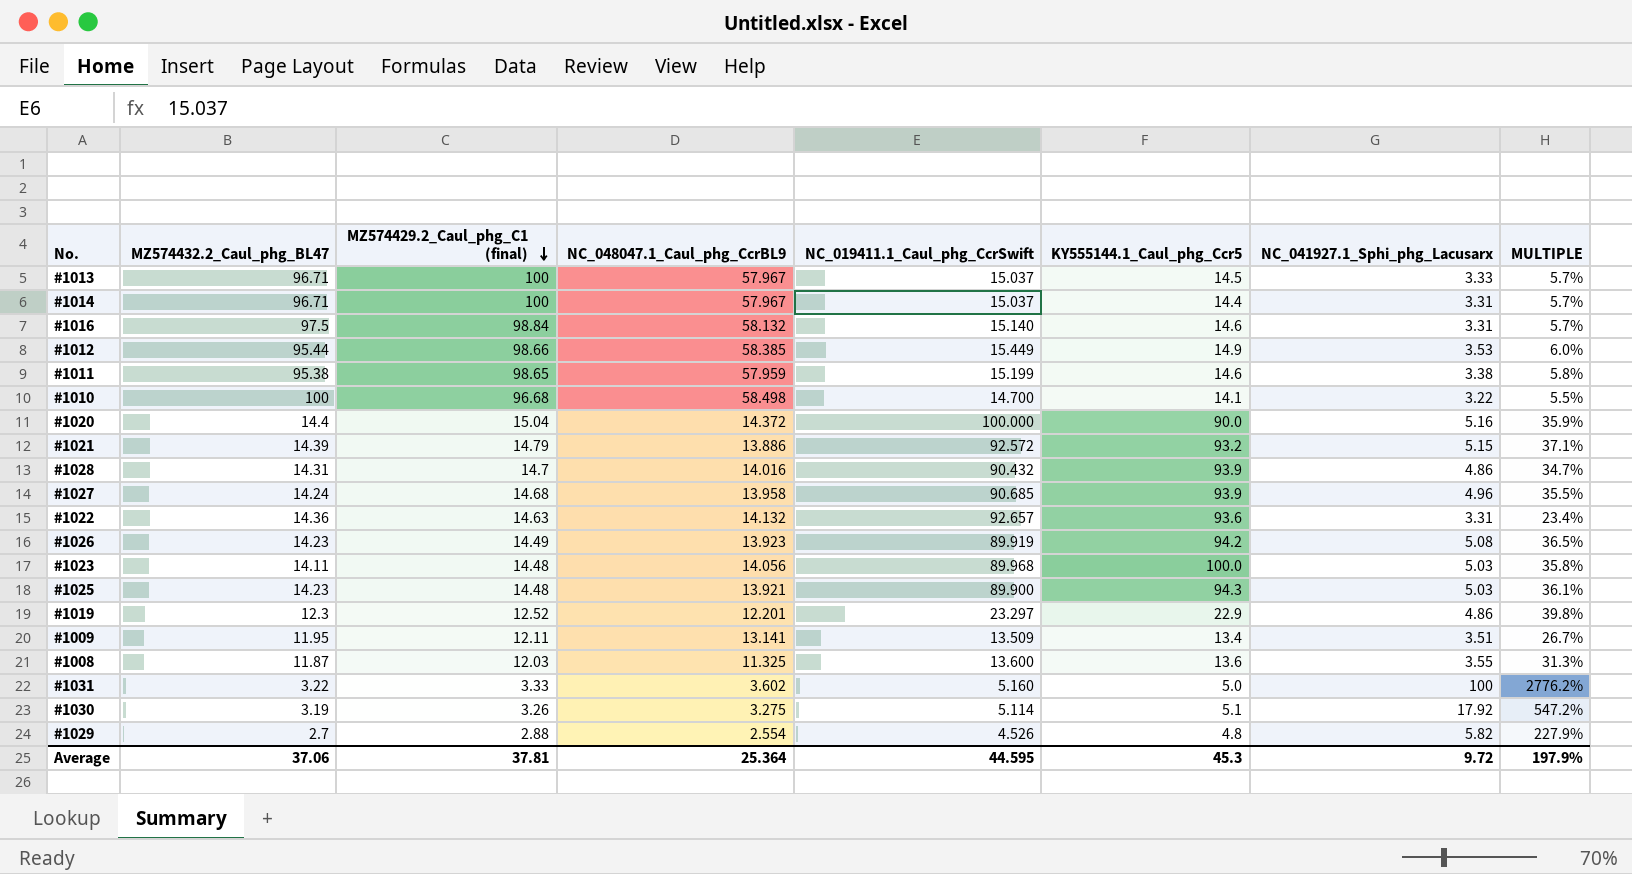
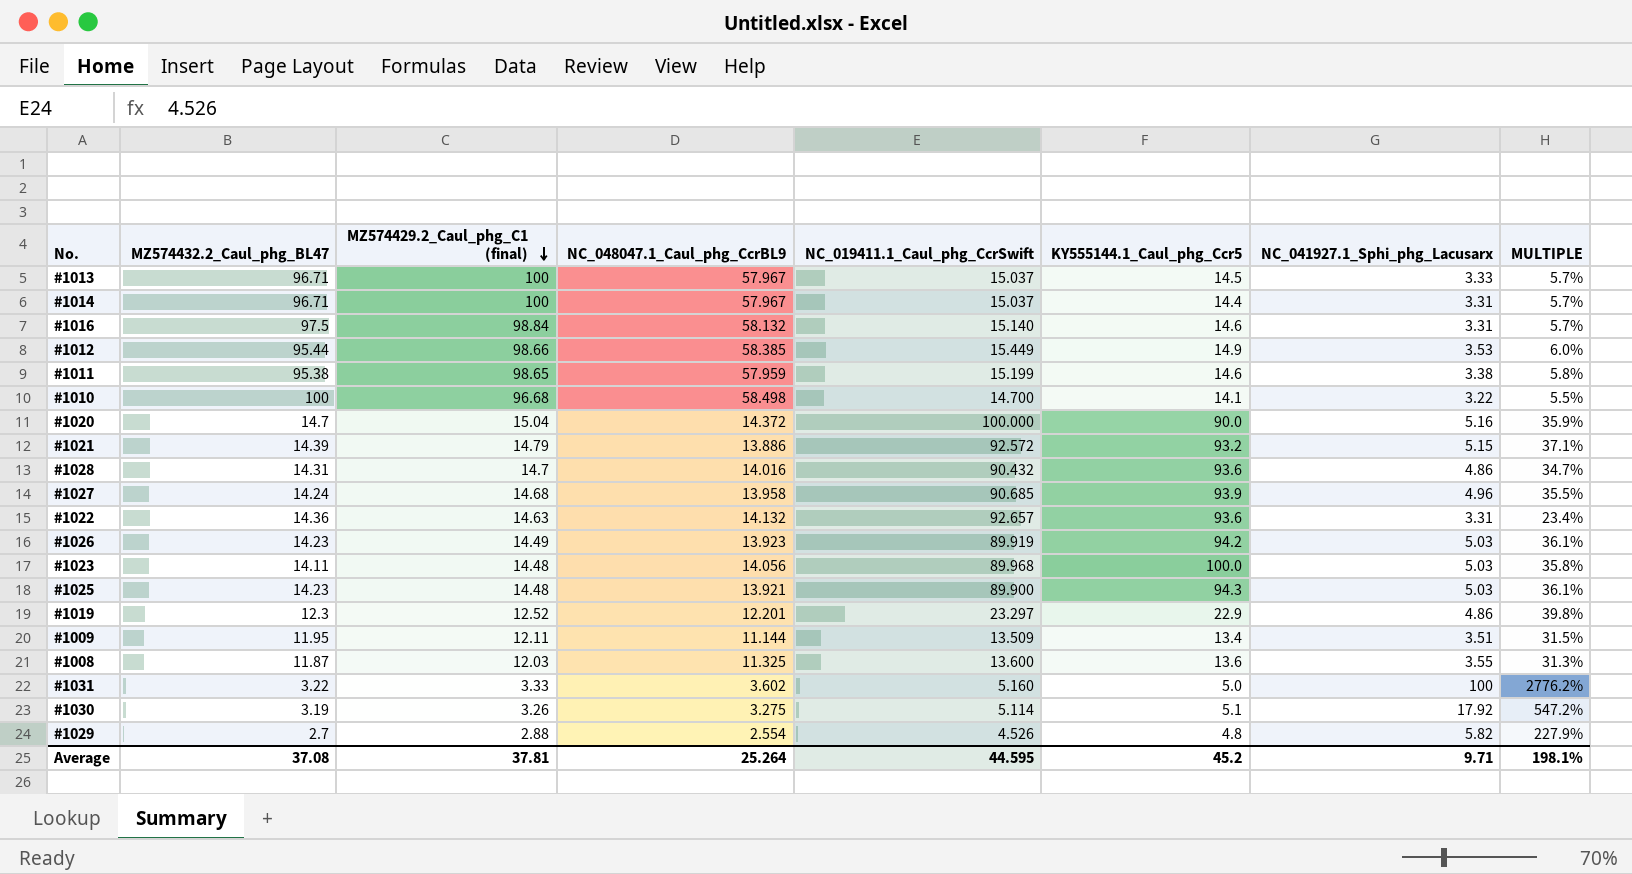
#1020 | MZ574432.2_Caul_phg_BL47: 14.4 -> 14.7
#1028 | KY555144.1_Caul_phg_Ccr5: 93.9 -> 93.6
#1026 | NC_041927.1_Sphi_phg_Lacusarx: 5.08 -> 5.03
#1026 | MULTIPLE: 36.5% -> 36.1%
#1009 | NC_048047.1_Caul_phg_CcrBL9: 13.141 -> 11.144
#1009 | MULTIPLE: 26.7% -> 31.5%
Average | MZ574432.2_Caul_phg_BL47: 37.06 -> 37.08
Average | NC_048047.1_Caul_phg_CcrBL9: 25.364 -> 25.264
Average | KY555144.1_Caul_phg_Ccr5: 45.3 -> 45.2
Average | NC_041927.1_Sphi_phg_Lacusarx: 9.72 -> 9.71
Average | MULTIPLE: 197.9% -> 198.1%

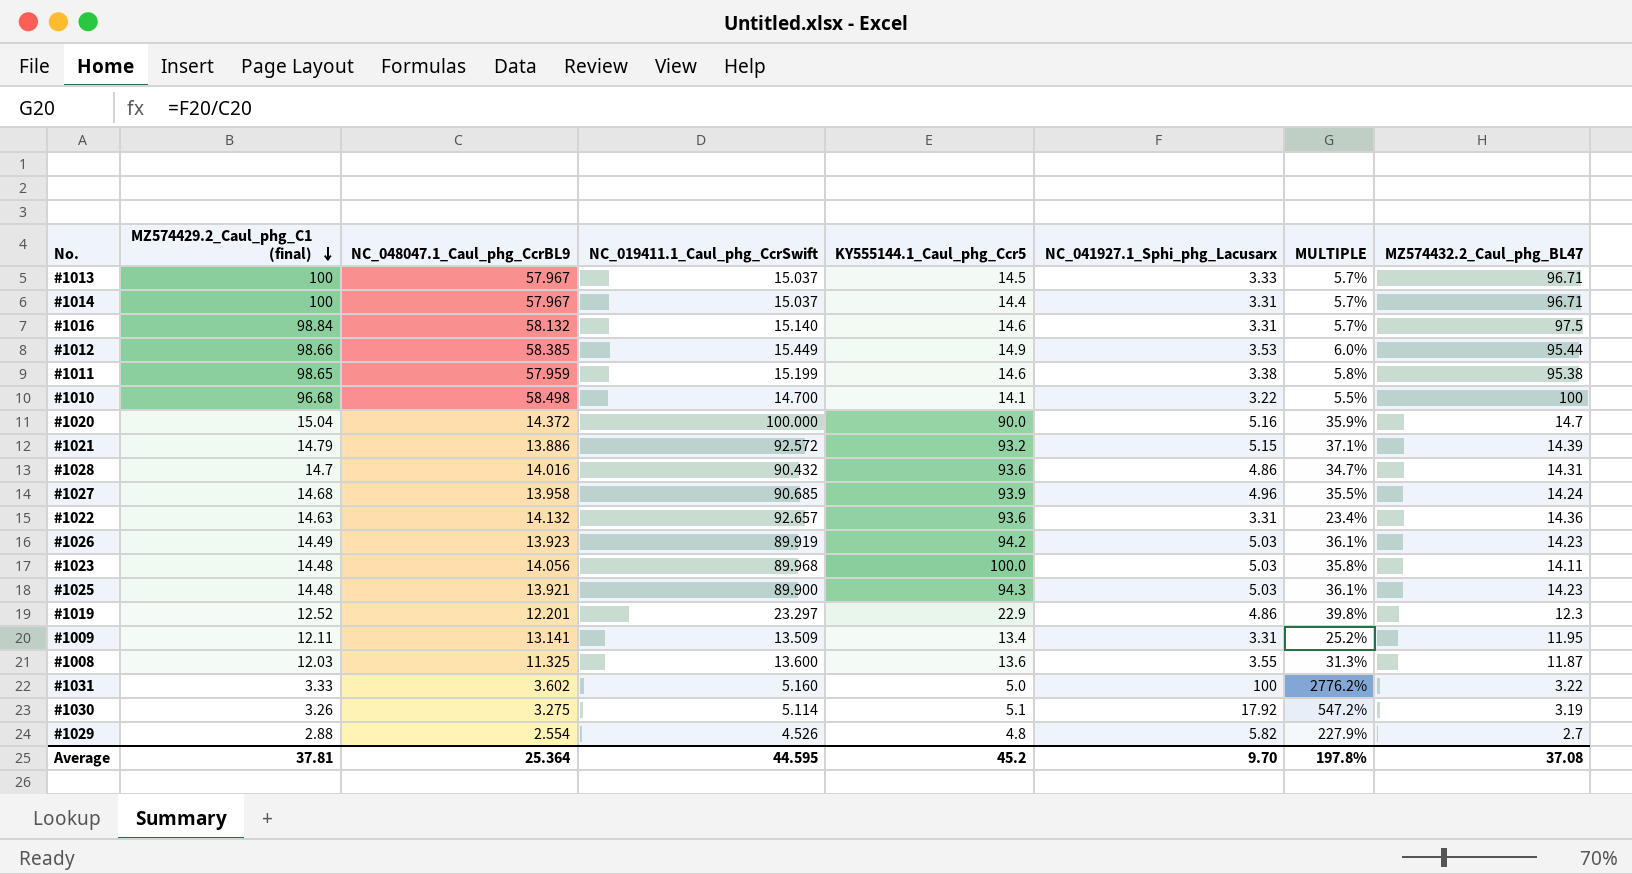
column MZ574432.2_Caul_phg_BL47 | position: 2 -> 8
#1009 | NC_048047.1_Caul_phg_CcrBL9: 11.144 -> 13.141
#1009 | NC_041927.1_Sphi_phg_Lacusarx: 3.51 -> 3.31
#1009 | MULTIPLE: 31.5% -> 25.2%
Average | NC_048047.1_Caul_phg_CcrBL9: 25.264 -> 25.364
Average | NC_041927.1_Sphi_phg_Lacusarx: 9.71 -> 9.70
Average | MULTIPLE: 198.1% -> 197.8%

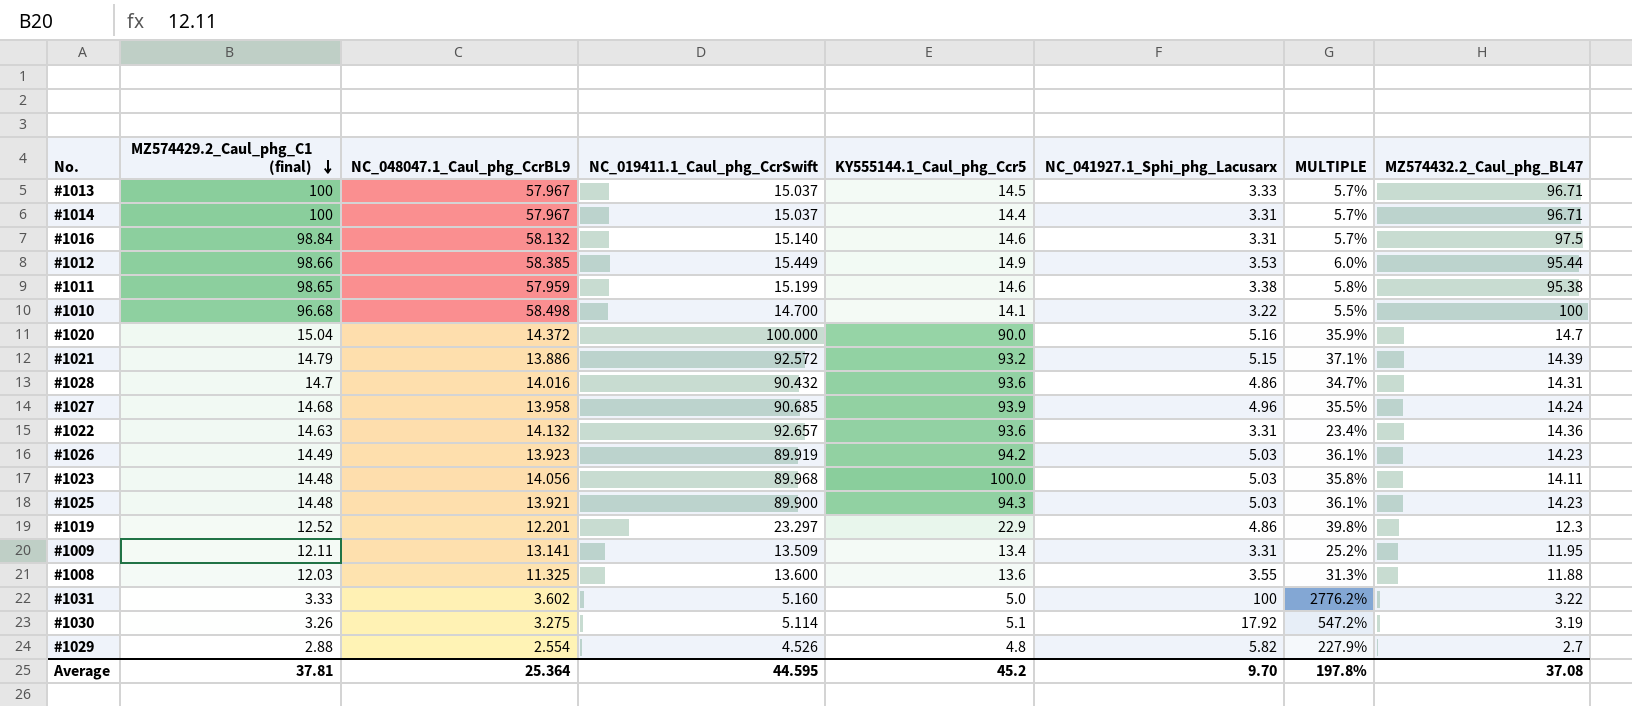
#1008 | MZ574432.2_Caul_phg_BL47: 11.87 -> 11.88

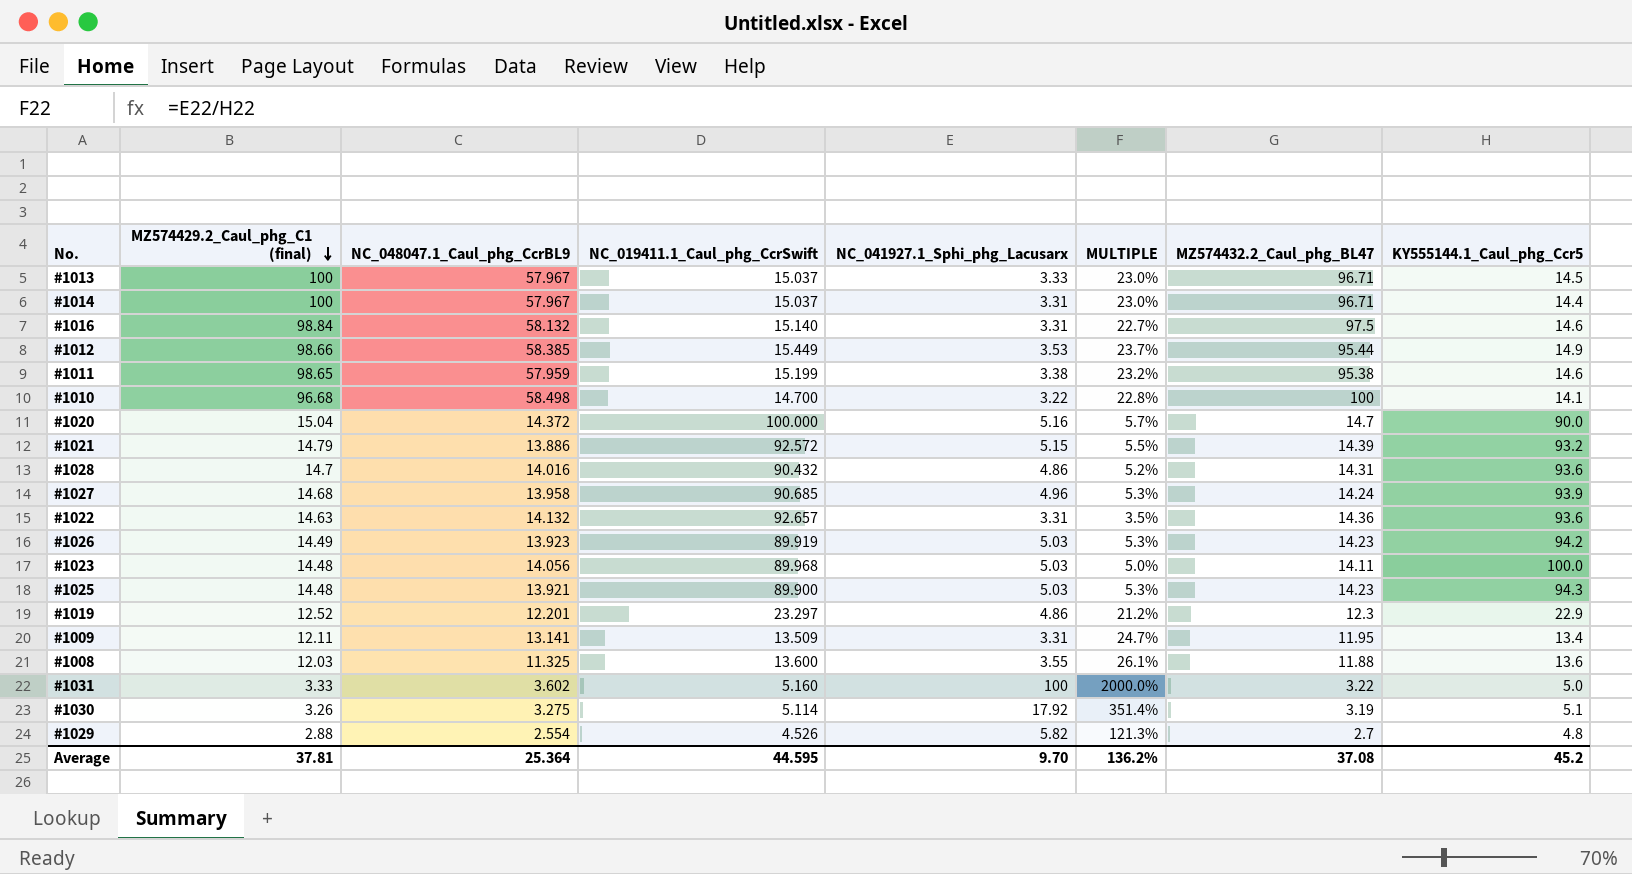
column MULTIPLE | formula: [NC_041927.1_Sphi_phg_Lacusarx] / [NC_048047.1_Caul_phg_CcrBL9] -> [NC_041927.1_Sphi_phg_Lacusarx] / [KY555144.1_Caul_phg_Ccr5]
column KY555144.1_Caul_phg_Ccr5 | position: 5 -> 8
Average | MULTIPLE: 197.8% -> 136.2%

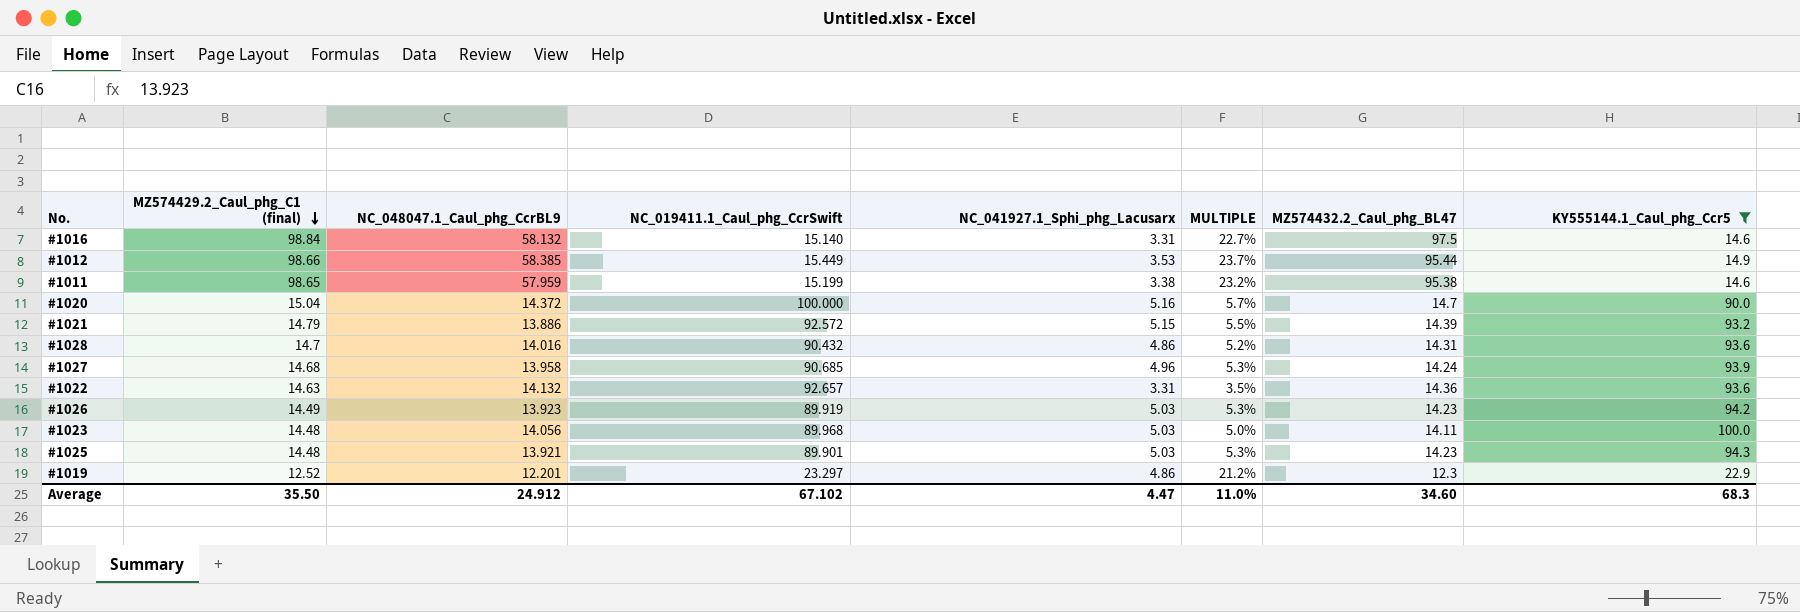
filter: none -> KY555144.1_Caul_phg_Ccr5 >= 14.6
#1025 | NC_019411.1_Caul_phg_CcrSwift: 89.900 -> 89.901
Average | MZ574429.2_Caul_phg_C1 (final): 37.81 -> 35.50
Average | NC_048047.1_Caul_phg_CcrBL9: 25.364 -> 24.912
Average | NC_019411.1_Caul_phg_CcrSwift: 44.595 -> 67.102
Average | NC_041927.1_Sphi_phg_Lacusarx: 9.70 -> 4.47
Average | MULTIPLE: 136.2% -> 11.0%
Average | MZ574432.2_Caul_phg_BL47: 37.08 -> 34.60
Average | KY555144.1_Caul_phg_Ccr5: 45.2 -> 68.3

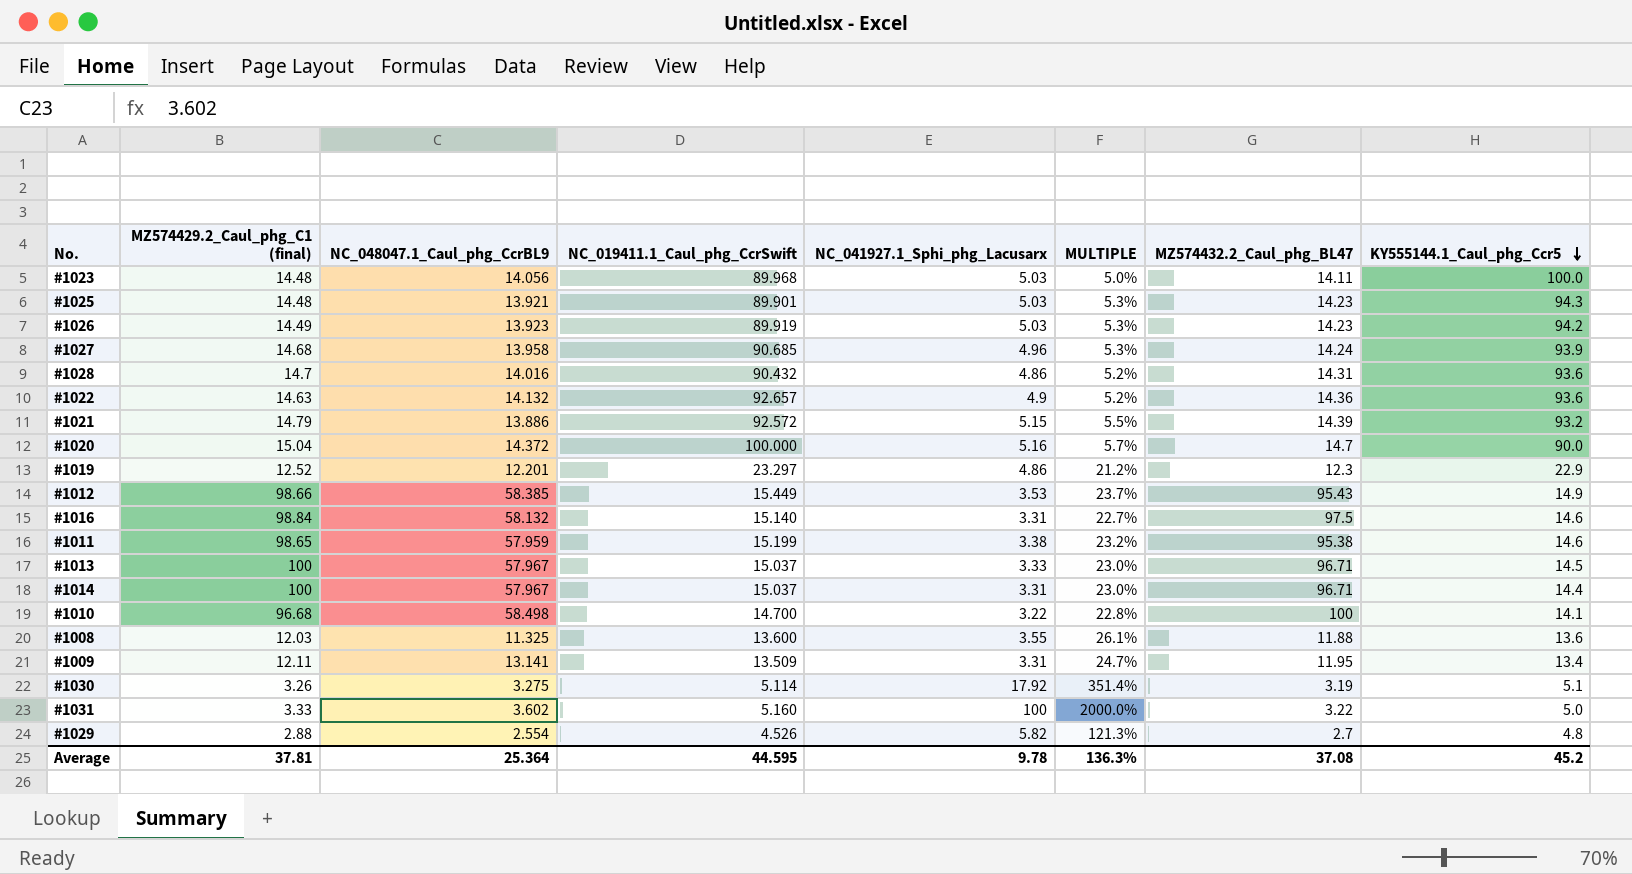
filter: KY555144.1_Caul_phg_Ccr5 >= 14.6 -> none
row order: MZ574429.2_Caul_phg_C1 (final) descending -> KY555144.1_Caul_phg_Ccr5 descending
#1022 | NC_041927.1_Sphi_phg_Lacusarx: 3.31 -> 4.9
#1022 | MULTIPLE: 3.5% -> 5.2%
#1012 | MZ574432.2_Caul_phg_BL47: 95.44 -> 95.43
Average | MZ574429.2_Caul_phg_C1 (final): 35.50 -> 37.81
Average | NC_048047.1_Caul_phg_CcrBL9: 24.912 -> 25.364
Average | NC_019411.1_Caul_phg_CcrSwift: 67.102 -> 44.595
Average | NC_041927.1_Sphi_phg_Lacusarx: 4.47 -> 9.78
Average | MULTIPLE: 11.0% -> 136.3%
Average | MZ574432.2_Caul_phg_BL47: 34.60 -> 37.08
Average | KY555144.1_Caul_phg_Ccr5: 68.3 -> 45.2

